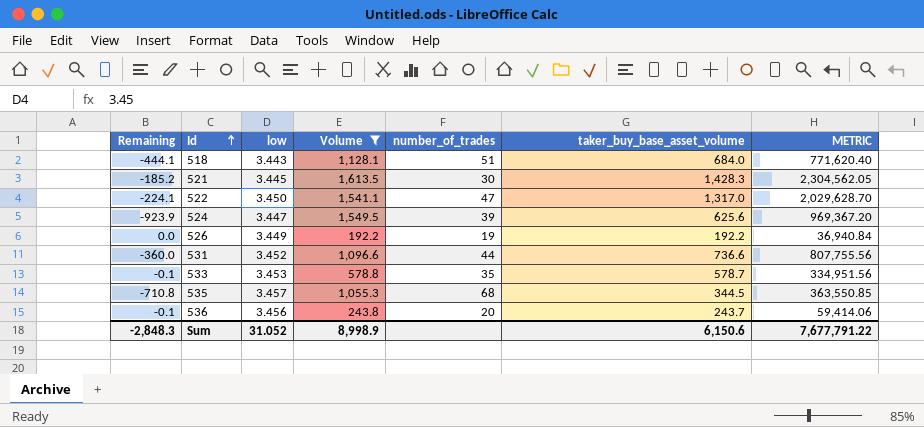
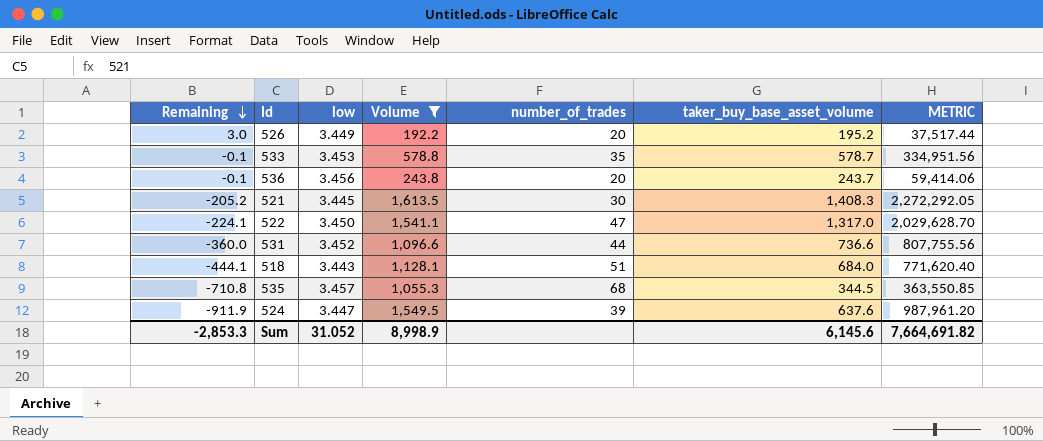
row order: Id ascending -> Remaining descending
526 | Remaining: 0.0 -> 3.0
526 | number_of_trades: 19 -> 20
526 | taker_buy_base_asset_volume: 192.2 -> 195.2
526 | METRIC: 36,940.84 -> 37,517.44
521 | Remaining: -185.2 -> -205.2
521 | taker_buy_base_asset_volume: 1,428.3 -> 1,408.3
521 | METRIC: 2,304,562.05 -> 2,272,292.05
524 | Remaining: -923.9 -> -911.9
524 | taker_buy_base_asset_volume: 625.6 -> 637.6
524 | METRIC: 969,367.20 -> 987,961.20
Sum | Remaining: -2,848.3 -> -2,853.3
Sum | taker_buy_base_asset_volume: 6,150.6 -> 6,145.6
Sum | METRIC: 7,677,791.22 -> 7,664,691.82

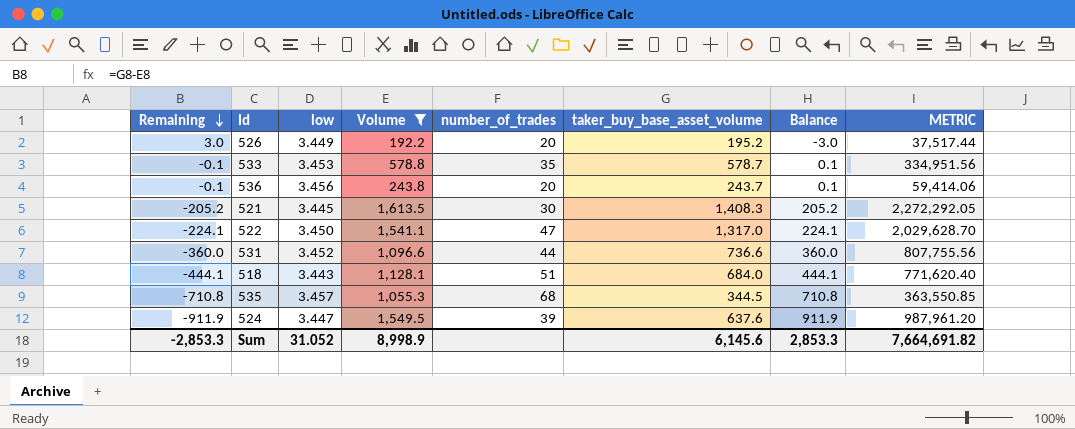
column Balance | formula: none -> [Volume] - [taker_buy_base_asset_volume]

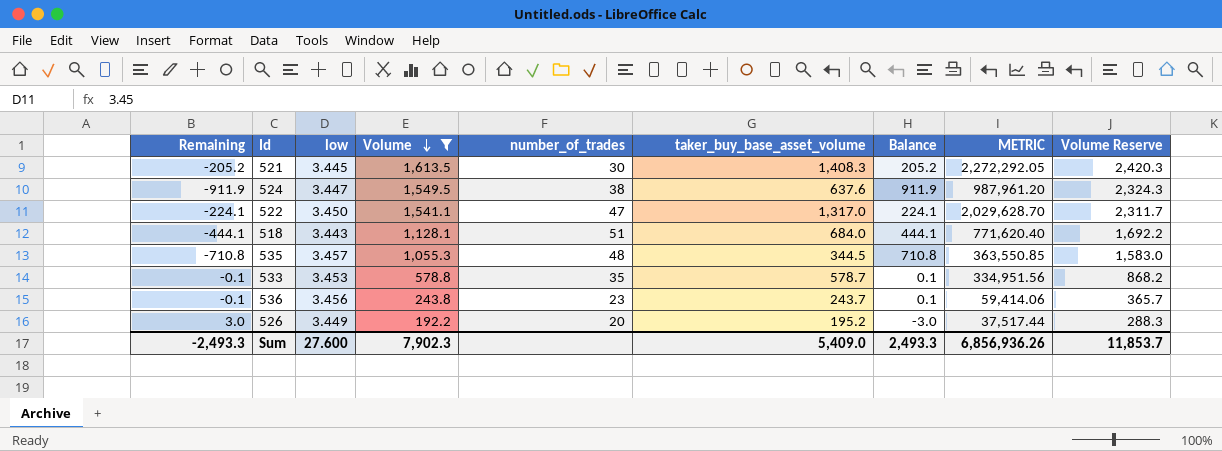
row order: Remaining descending -> Volume descending
column Volume Reserve | formula: none -> [Volume] * 1.5
row 531: -360.0 | 3.452 | 1,096.6 | 44 | 736.6 | 360.0 | 807,755.56 -> none
524 | number_of_trades: 39 -> 38
535 | number_of_trades: 68 -> 48
536 | number_of_trades: 20 -> 23
Sum | Remaining: -2,853.3 -> -2,493.3
Sum | low: 31.052 -> 27.600
Sum | Volume: 8,998.9 -> 7,902.3
Sum | taker_buy_base_asset_volume: 6,145.6 -> 5,409.0
Sum | Balance: 2,853.3 -> 2,493.3
Sum | METRIC: 7,664,691.82 -> 6,856,936.26

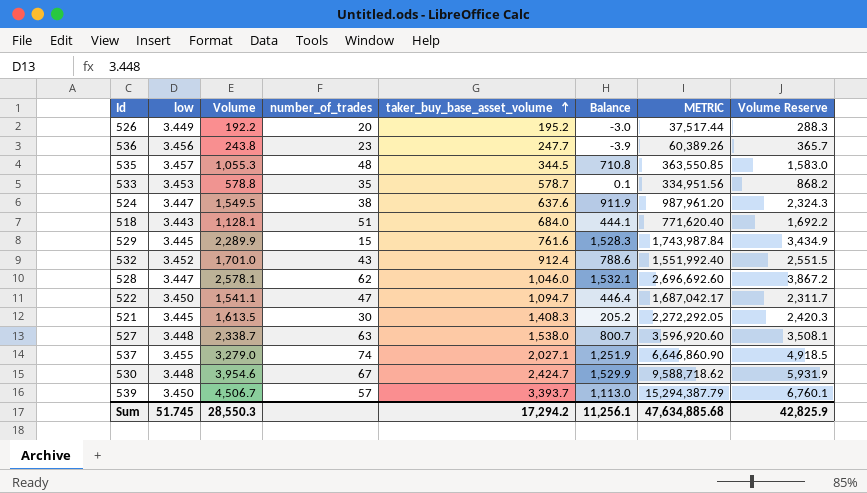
filter: Volume <= 1,613.5 -> none
row order: Volume descending -> taker_buy_base_asset_volume ascending
column Remaining | formula: [taker_buy_base_asset_volume] - [Volume] -> none
536 | taker_buy_base_asset_volume: 243.7 -> 247.7
536 | Balance: 0.1 -> -3.9
536 | METRIC: 59,414.06 -> 60,389.26
522 | taker_buy_base_asset_volume: 1,317.0 -> 1,094.7
522 | Balance: 224.1 -> 446.4
522 | METRIC: 2,029,628.70 -> 1,687,042.17
Sum | low: 27.600 -> 51.745
Sum | Volume: 7,902.3 -> 28,550.3
Sum | taker_buy_base_asset_volume: 5,409.0 -> 17,294.2
Sum | Balance: 2,493.3 -> 11,256.1
Sum | METRIC: 6,856,936.26 -> 47,634,885.68
Sum | Volume Reserve: 11,853.7 -> 42,825.9

